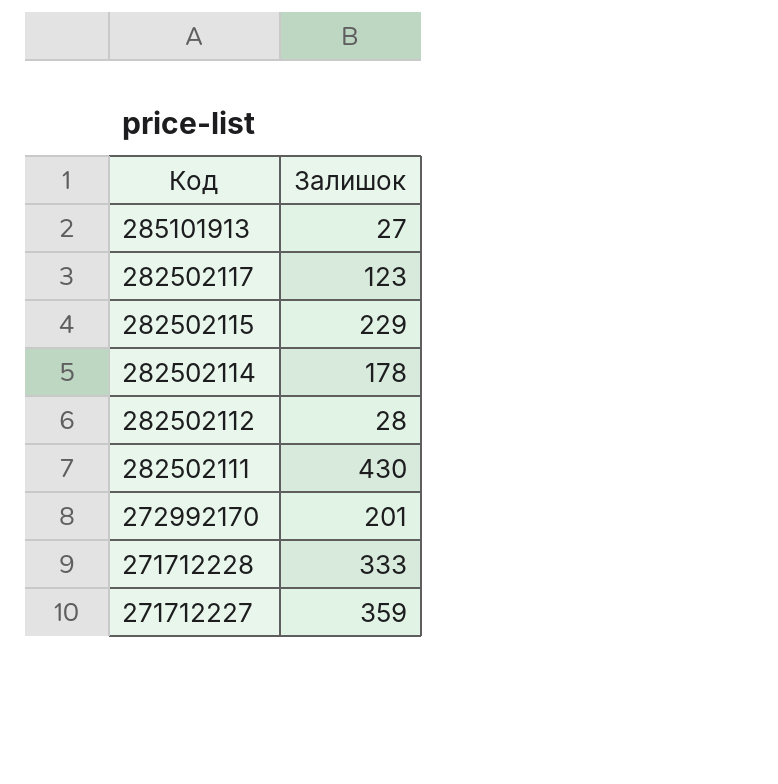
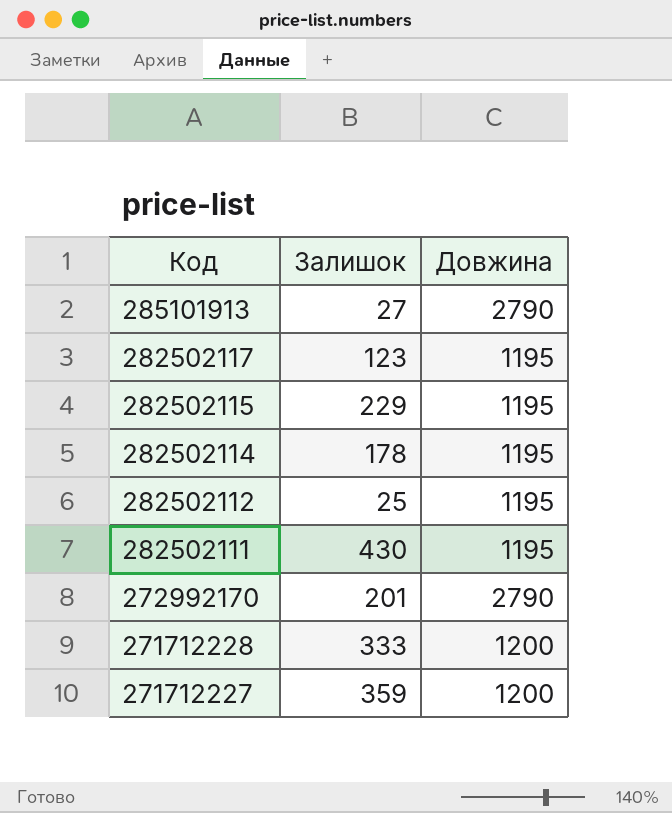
column Довжина | position: none -> 3
282502112 | Залишок: 28 -> 25

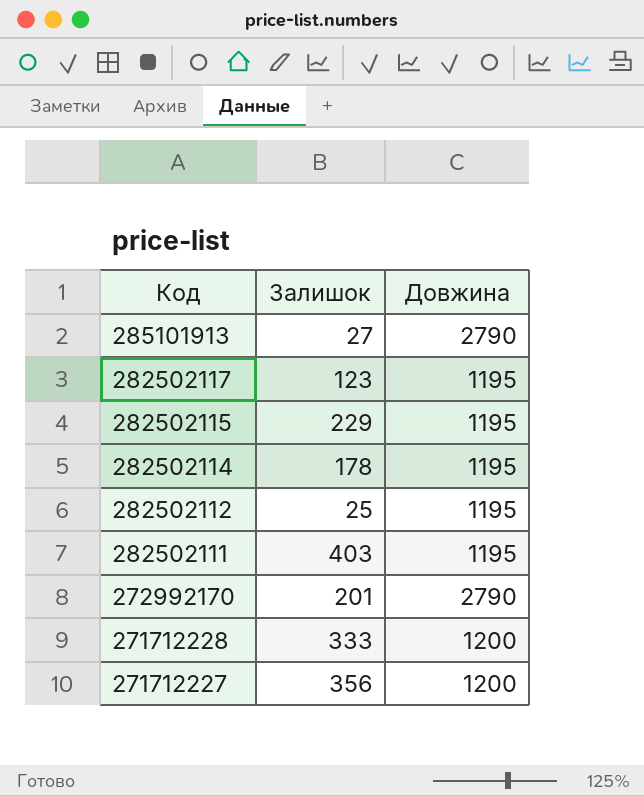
282502111 | Залишок: 430 -> 403
271712227 | Залишок: 359 -> 356

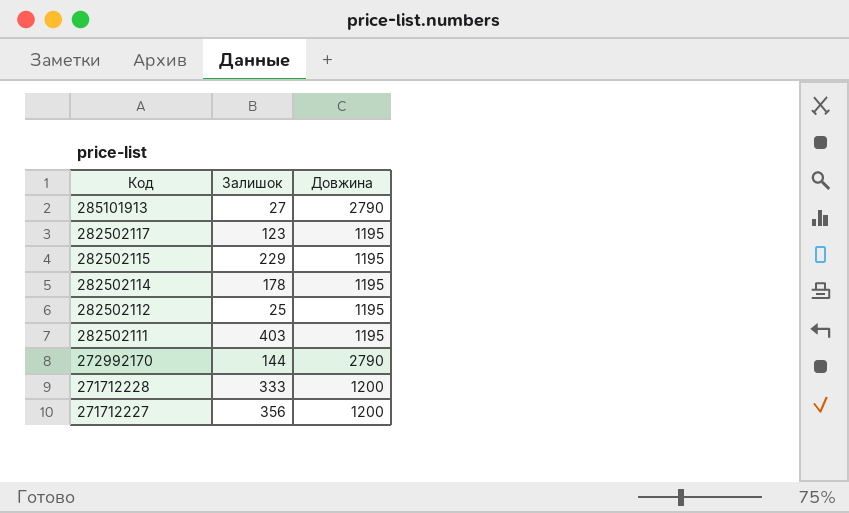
272992170 | Залишок: 201 -> 144

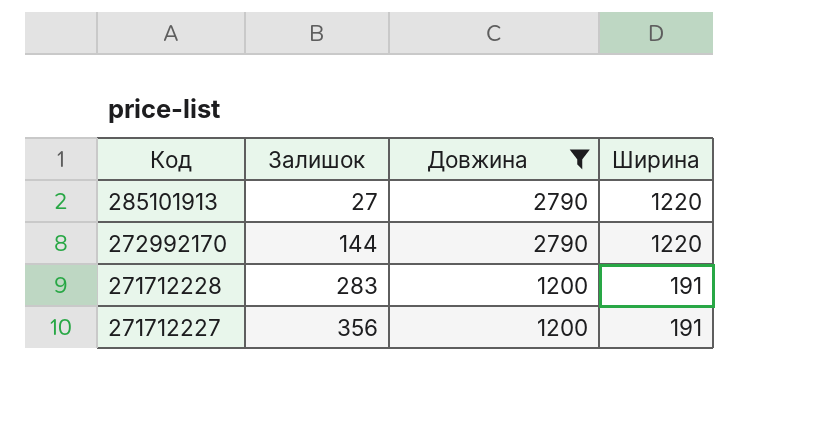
filter: none -> Довжина != 1195
column Ширина | position: none -> 4
271712228 | Залишок: 333 -> 283

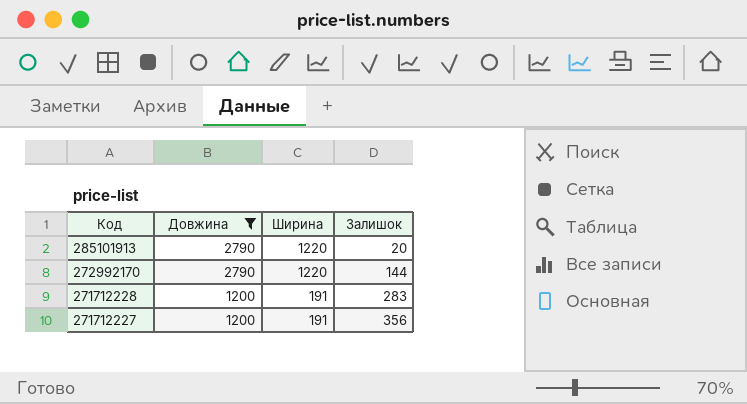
column Залишок | position: 2 -> 4
285101913 | Залишок: 27 -> 20

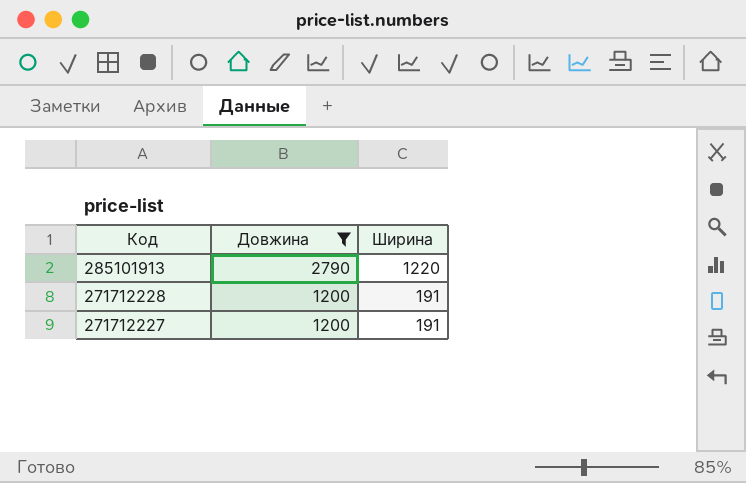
column Залишок | position: 4 -> none
row 272992170: 2790 | 1220 | 144 -> none

